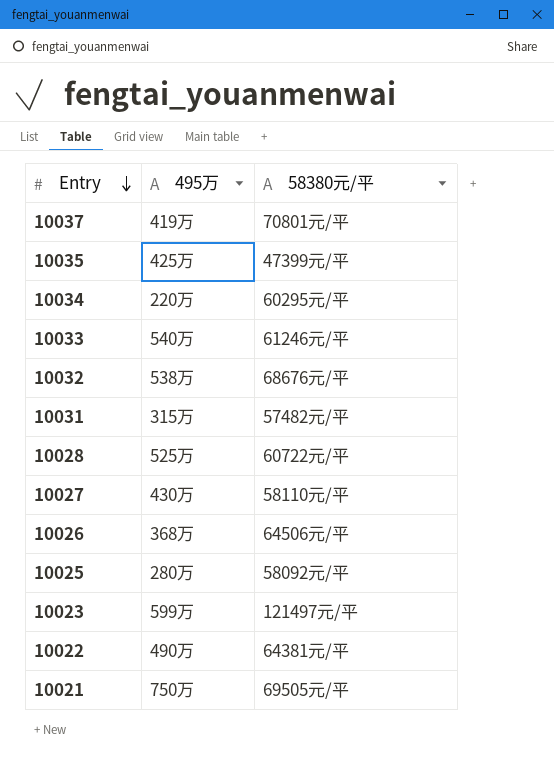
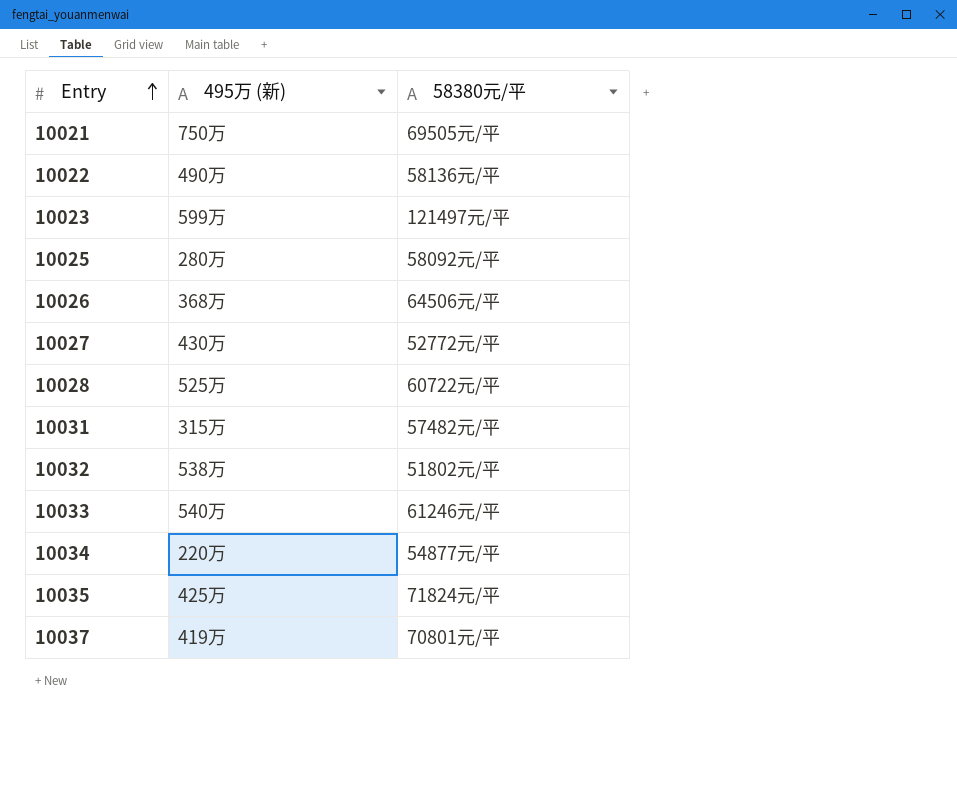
row order: Entry descending -> Entry ascending
column name: 495万 -> 495万 (新)
10022 | 58380元/平: 64381元/平 -> 58136元/平
10027 | 58380元/平: 58110元/平 -> 52772元/平
10032 | 58380元/平: 68676元/平 -> 51802元/平
10034 | 58380元/平: 60295元/平 -> 54877元/平
10035 | 58380元/平: 47399元/平 -> 71824元/平

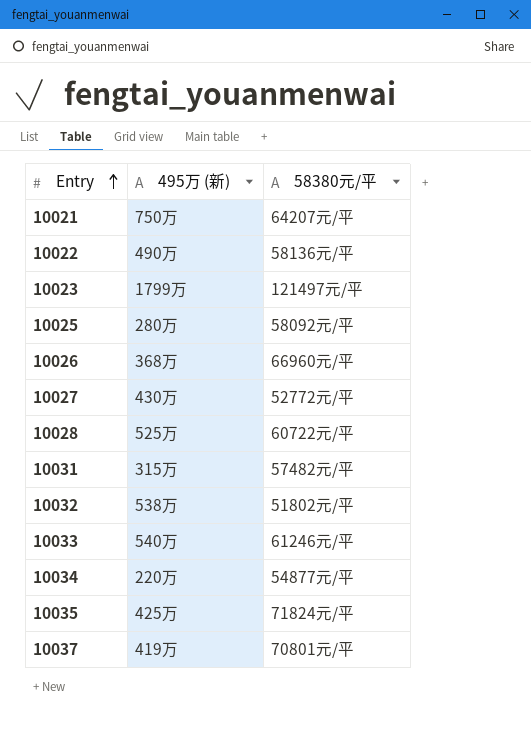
10021 | 58380元/平: 69505元/平 -> 64207元/平
10023 | 495万 (新): 599万 -> 1799万
10026 | 58380元/平: 64506元/平 -> 66960元/平

